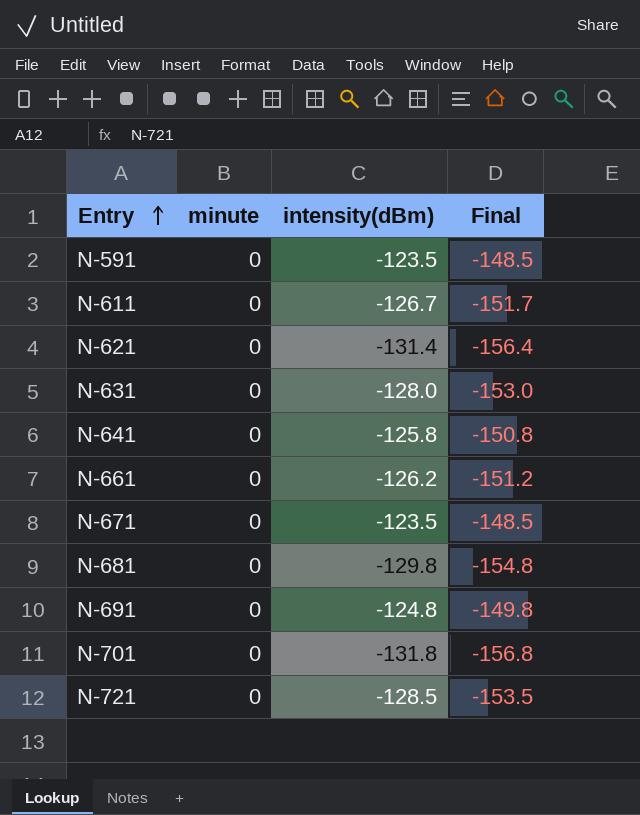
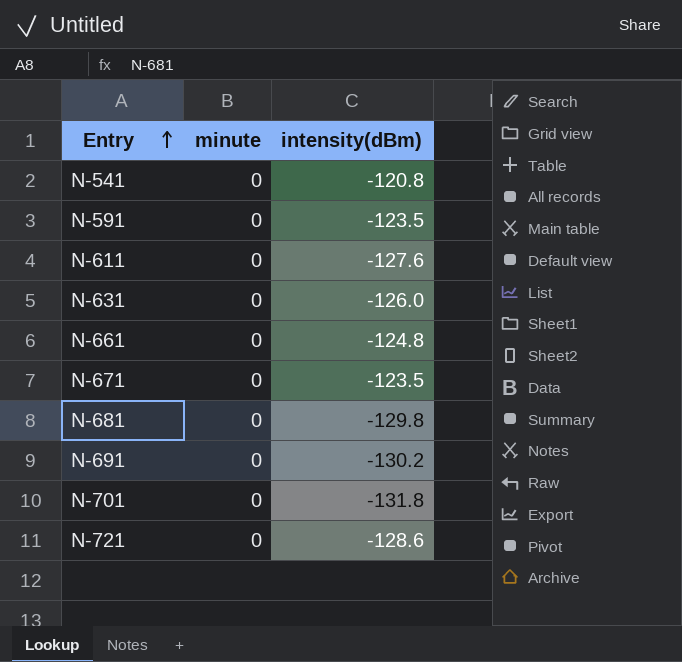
column Final | formula: [intensity(dBm)] - 25 -> none
row N-621: 0 | -131.4 | -156.4 -> none
row N-641: 0 | -125.8 | -150.8 -> none
row N-541: none -> 0 | -120.8
N-611 | intensity(dBm): -126.7 -> -127.6
N-631 | intensity(dBm): -128.0 -> -126.0
N-661 | intensity(dBm): -126.2 -> -124.8
N-691 | intensity(dBm): -124.8 -> -130.2
N-721 | intensity(dBm): -128.5 -> -128.6

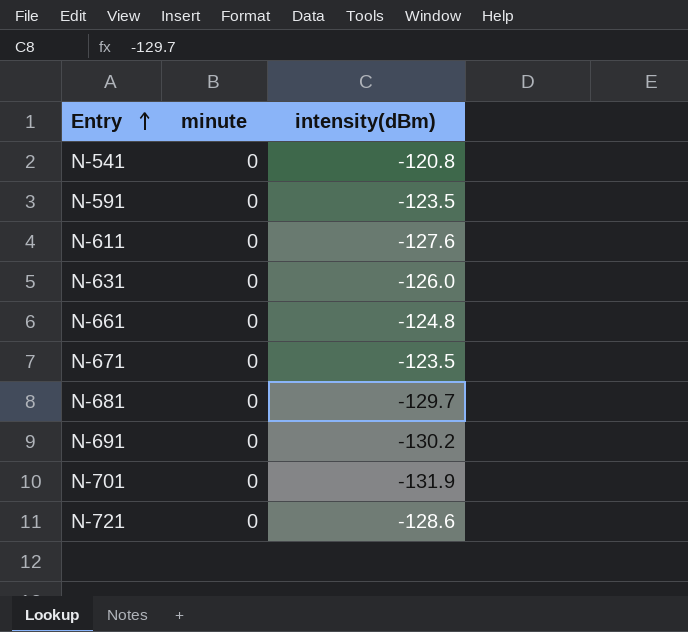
N-681 | intensity(dBm): -129.8 -> -129.7
N-701 | intensity(dBm): -131.8 -> -131.9

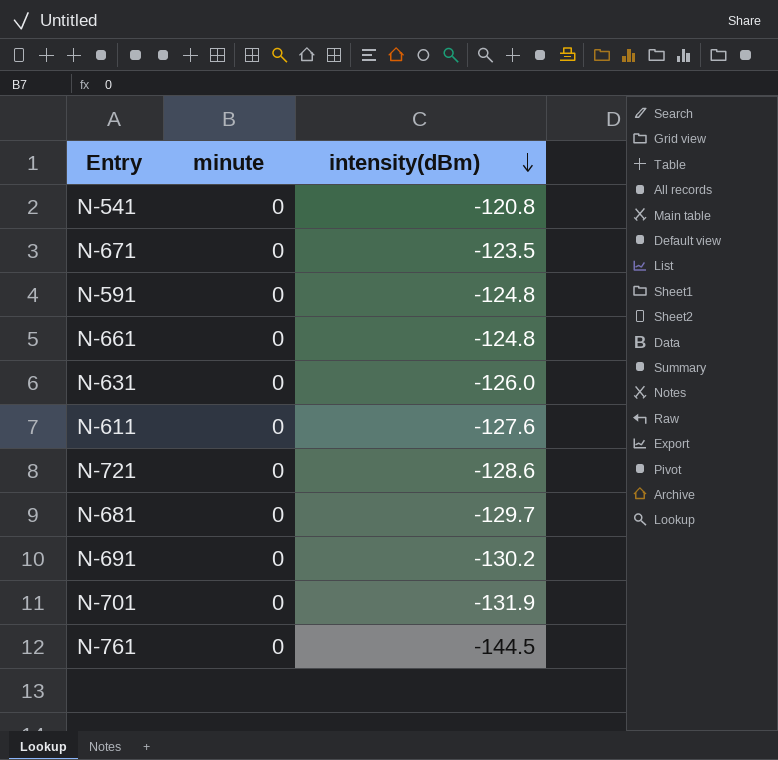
row order: Entry ascending -> intensity(dBm) descending
N-591 | intensity(dBm): -123.5 -> -124.8
row N-761: none -> 0 | -144.5

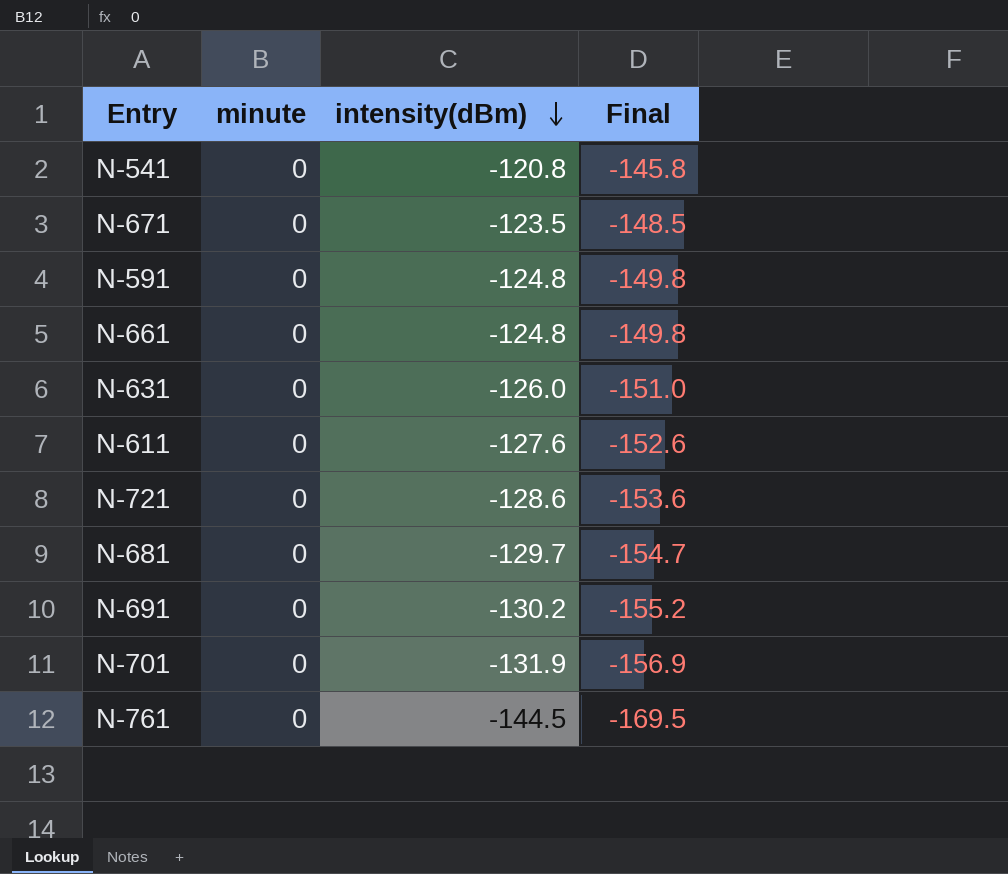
column Final | formula: none -> [intensity(dBm)] - 25

